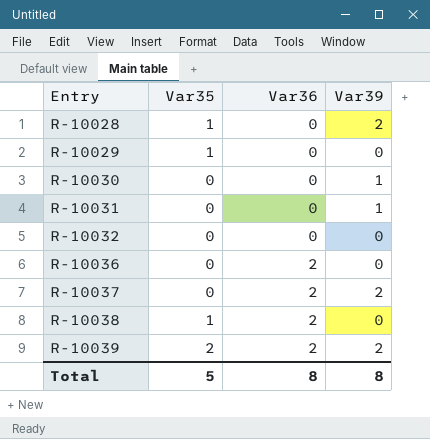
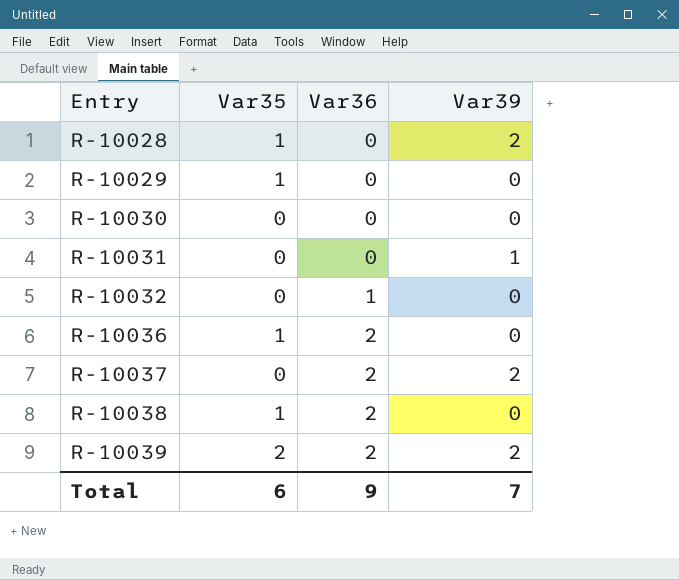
R-10030 | Var39: 1 -> 0
R-10032 | Var36: 0 -> 1
R-10036 | Var35: 0 -> 1
Total | Var35: 5 -> 6
Total | Var36: 8 -> 9
Total | Var39: 8 -> 7

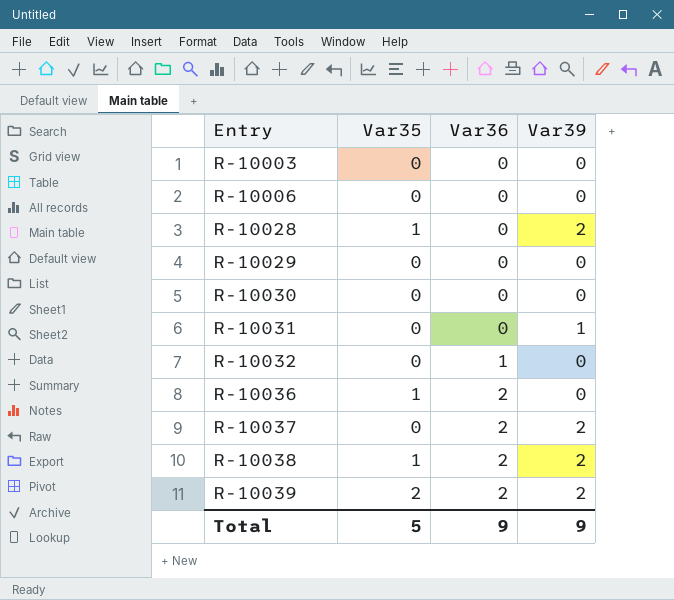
row R-10003: none -> 0 | 0 | 0
row R-10006: none -> 0 | 0 | 0
R-10029 | Var35: 1 -> 0
R-10038 | Var39: 0 -> 2
Total | Var35: 6 -> 5
Total | Var39: 7 -> 9

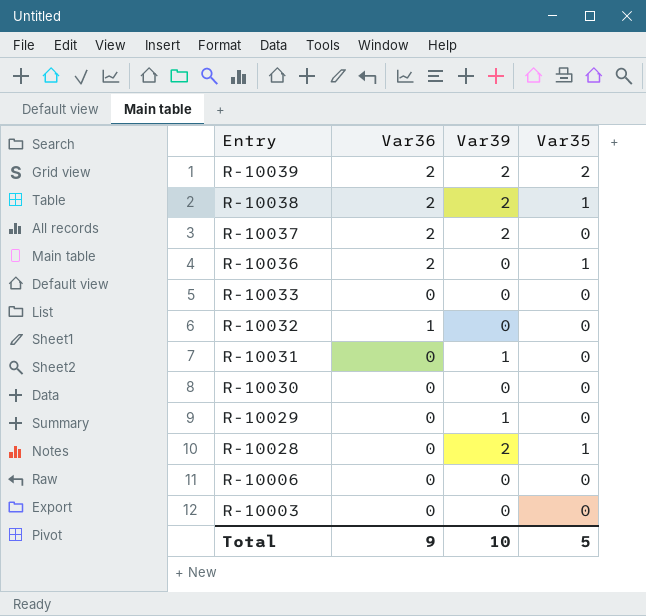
row order: Entry ascending -> Entry descending
column Var35 | position: 2 -> 4
row R-10033: none -> 0 | 0 | 0
R-10029 | Var39: 0 -> 1
Total | Var39: 9 -> 10

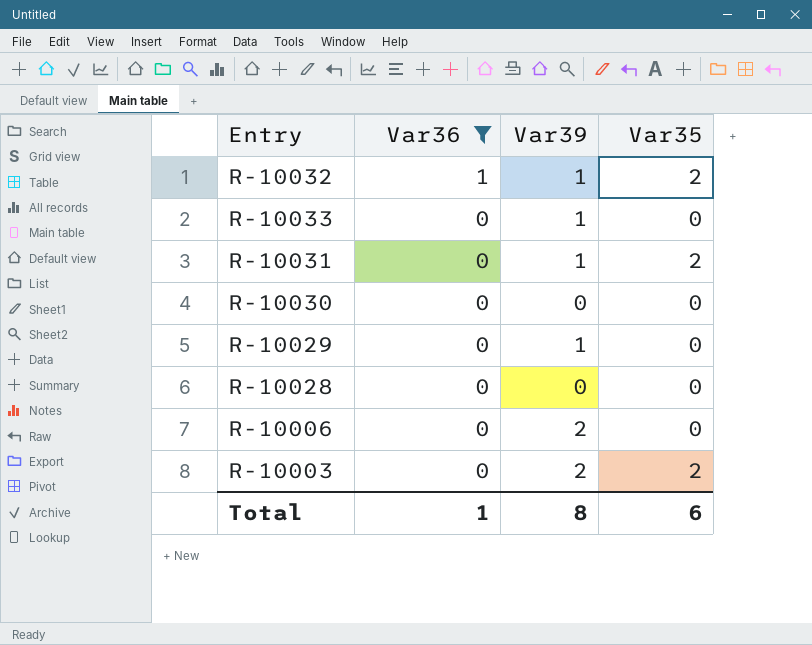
filter: none -> Var36 != 2
row order: Entry descending -> Var36 descending
R-10032 | Var39: 0 -> 1
R-10032 | Var35: 0 -> 2
R-10033 | Var39: 0 -> 1
R-10031 | Var35: 0 -> 2
R-10028 | Var39: 2 -> 0
R-10028 | Var35: 1 -> 0
R-10006 | Var39: 0 -> 2
R-10003 | Var39: 0 -> 2
R-10003 | Var35: 0 -> 2
Total | Var36: 9 -> 1
Total | Var39: 10 -> 8
Total | Var35: 5 -> 6

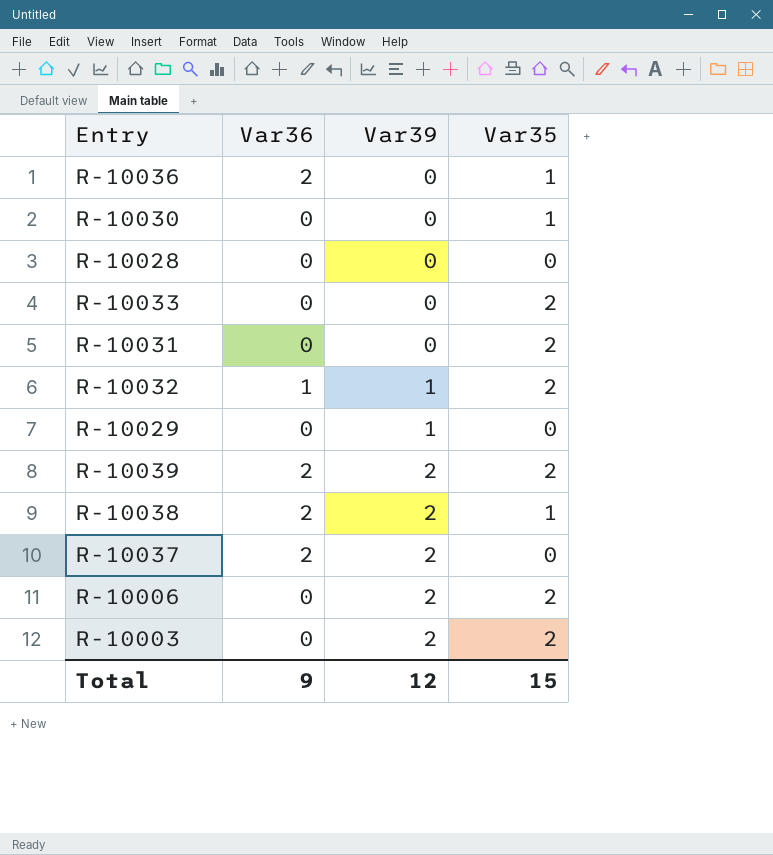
filter: Var36 != 2 -> none
row order: Var36 descending -> Var39 ascending
R-10030 | Var35: 0 -> 1
R-10033 | Var39: 1 -> 0
R-10033 | Var35: 0 -> 2
R-10031 | Var39: 1 -> 0
R-10006 | Var35: 0 -> 2
Total | Var36: 1 -> 9
Total | Var39: 8 -> 12
Total | Var35: 6 -> 15

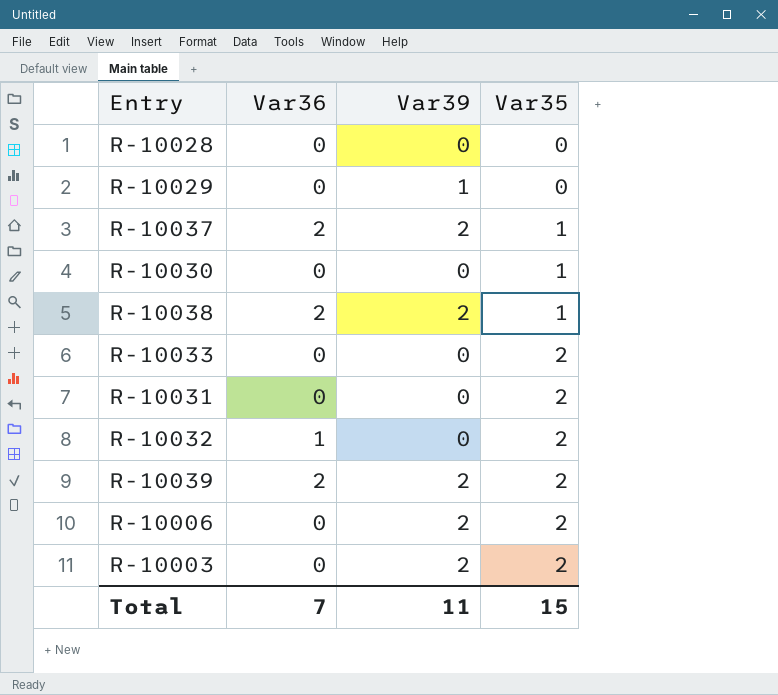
row order: Var39 ascending -> Var35 ascending
row R-10036: 2 | 0 | 1 -> none
R-10037 | Var35: 0 -> 1
R-10032 | Var39: 1 -> 0
Total | Var36: 9 -> 7
Total | Var39: 12 -> 11

